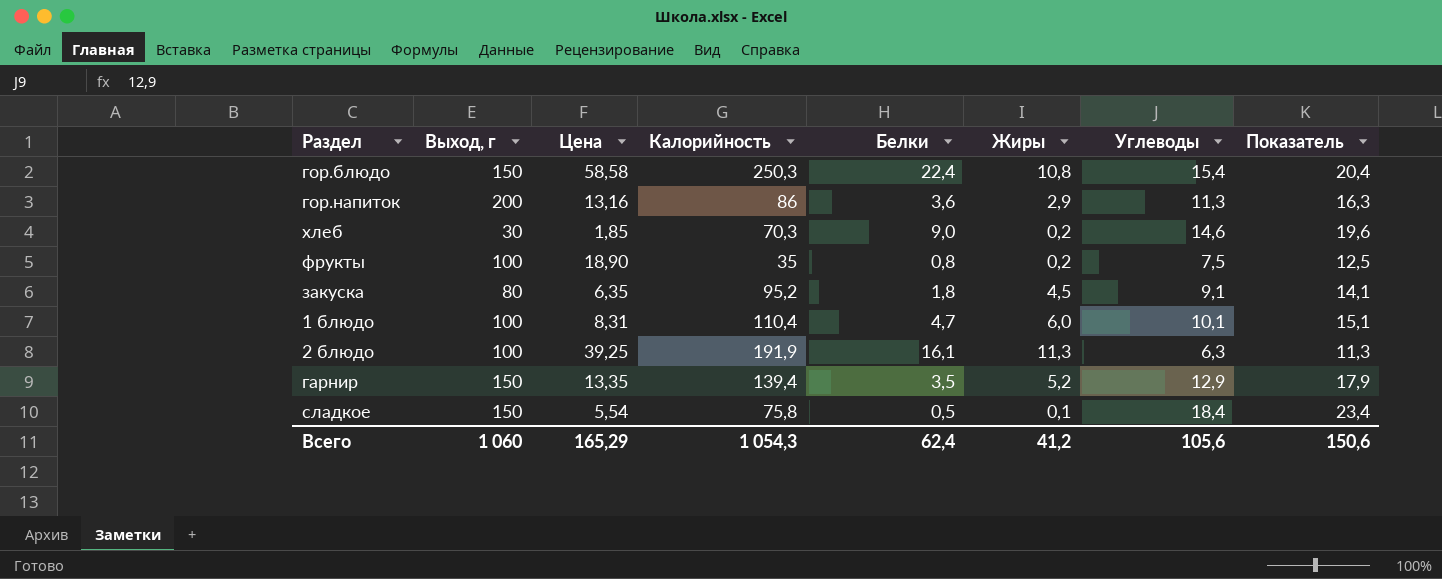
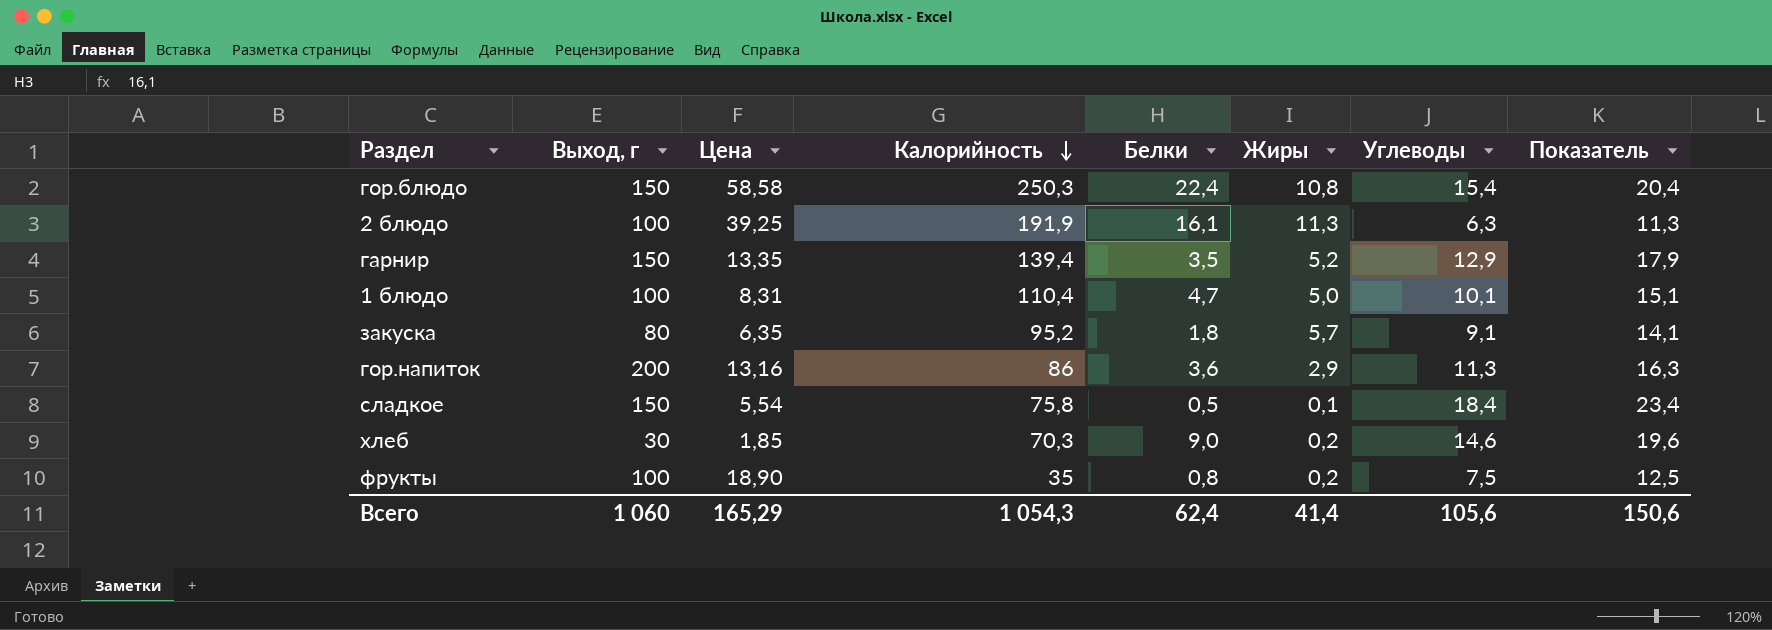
row order: none -> Калорийность descending
1 блюдо | Жиры: 6,0 -> 5,0
закуска | Жиры: 4,5 -> 5,7
Всего | Жиры: 41,2 -> 41,4

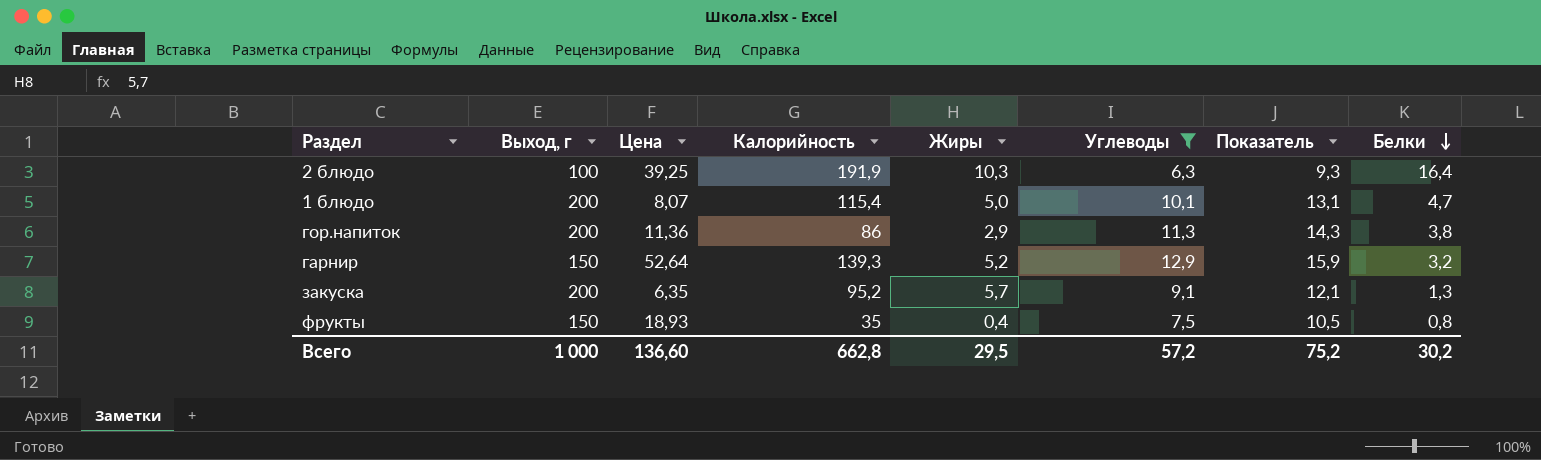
filter: none -> Углеводы <= 12,9
row order: Калорийность descending -> Белки descending
column Показатель | formula: [Углеводы] + 5 -> [Углеводы] + 3
column Белки | position: 5 -> 8
2 блюдо | Жиры: 11,3 -> 10,3
2 блюдо | Белки: 16,1 -> 16,4
1 блюдо | Выход, г: 100 -> 200
1 блюдо | Цена: 8,31 -> 8,07
1 блюдо | Калорийность: 110,4 -> 115,4
гор.напиток | Цена: 13,16 -> 11,36
гор.напиток | Белки: 3,6 -> 3,8
гарнир | Цена: 13,35 -> 52,64
гарнир | Калорийность: 139,4 -> 139,3
гарнир | Белки: 3,5 -> 3,2
закуска | Выход, г: 80 -> 200
закуска | Белки: 1,8 -> 1,3
фрукты | Выход, г: 100 -> 150
фрукты | Цена: 18,90 -> 18,93
фрукты | Жиры: 0,2 -> 0,4
Всего | Выход, г: 1 060 -> 1 000
Всего | Цена: 165,29 -> 136,60
Всего | Калорийность: 1 054,3 -> 662,8
Всего | Жиры: 41,4 -> 29,5
Всего | Углеводы: 105,6 -> 57,2
Всего | Показатель: 150,6 -> 75,2
Всего | Белки: 62,4 -> 30,2

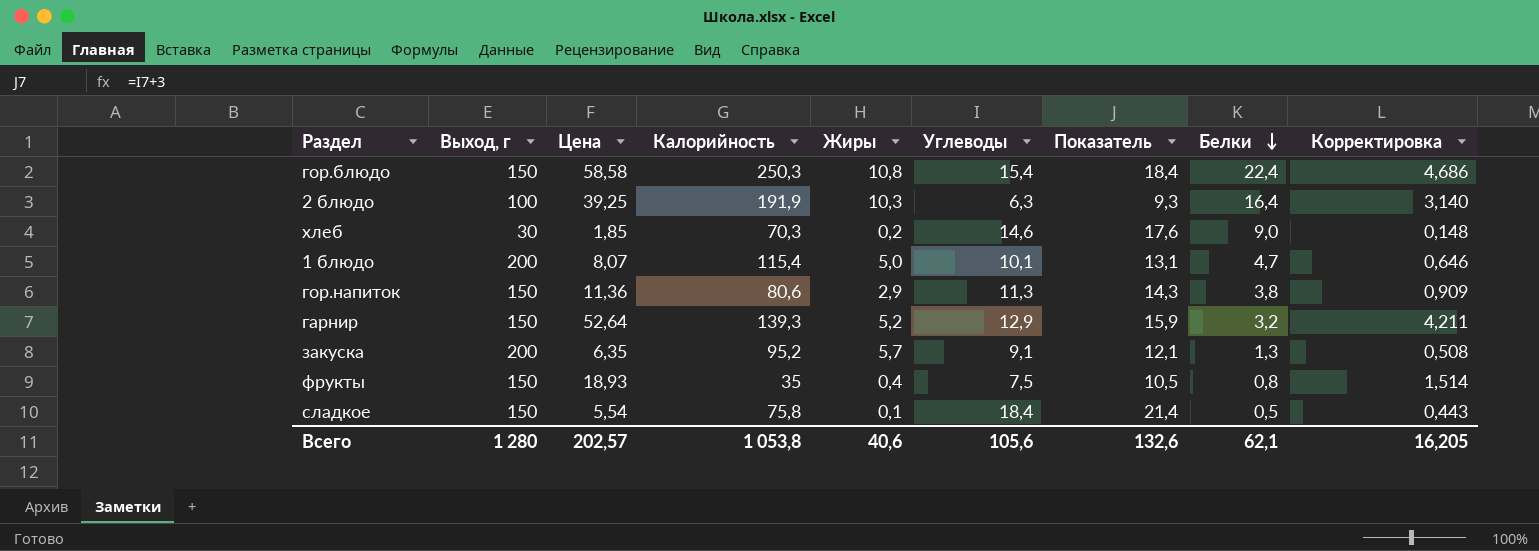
filter: Углеводы <= 12,9 -> none
column Корректировка | formula: none -> [Цена] * 0,08
гор.напиток | Выход, г: 200 -> 150
гор.напиток | Калорийность: 86 -> 80,6
Всего | Выход, г: 1 000 -> 1 280
Всего | Цена: 136,60 -> 202,57
Всего | Калорийность: 662,8 -> 1 053,8
Всего | Жиры: 29,5 -> 40,6
Всего | Углеводы: 57,2 -> 105,6
Всего | Показатель: 75,2 -> 132,6
Всего | Белки: 30,2 -> 62,1

